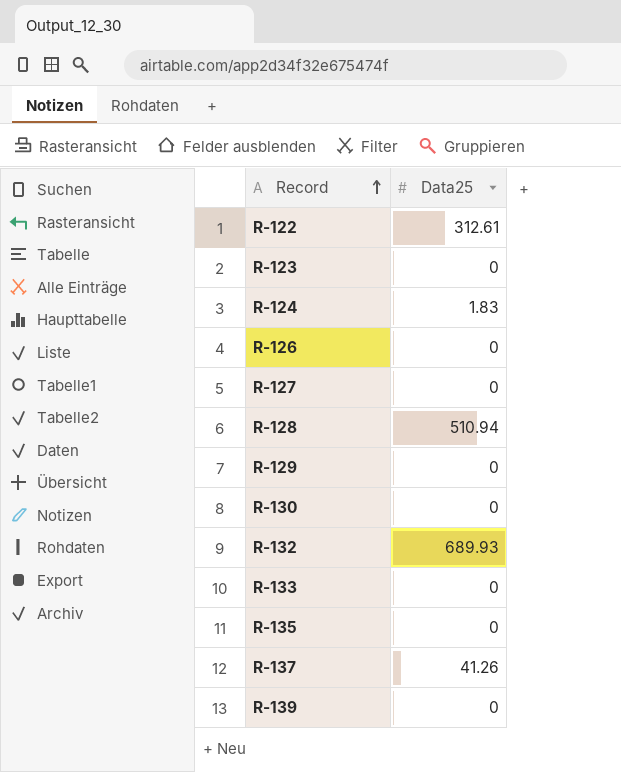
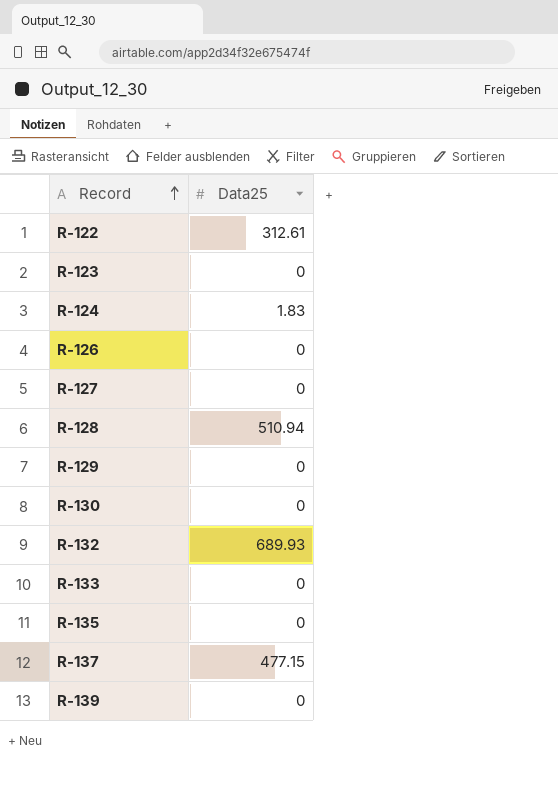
R-137 | Data25: 41.26 -> 477.15

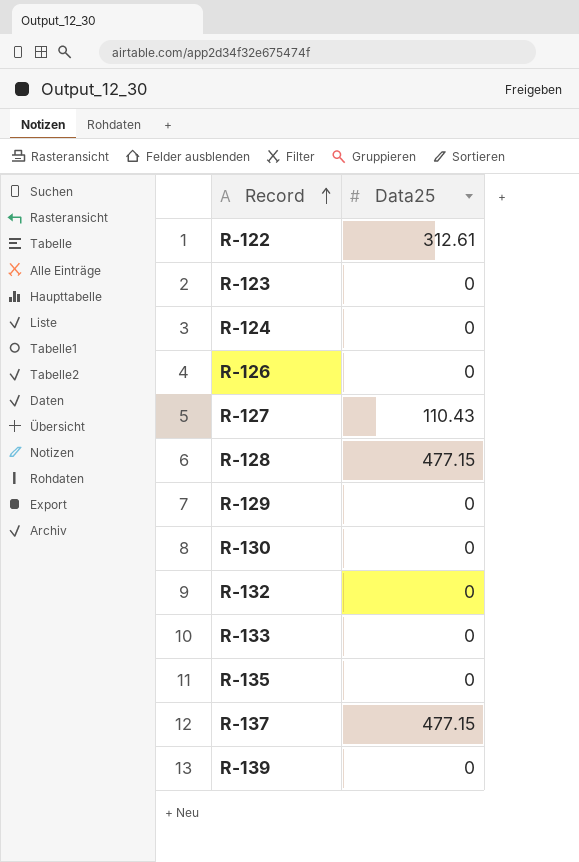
R-124 | Data25: 1.83 -> 0
R-127 | Data25: 0 -> 110.43
R-128 | Data25: 510.94 -> 477.15
R-132 | Data25: 689.93 -> 0

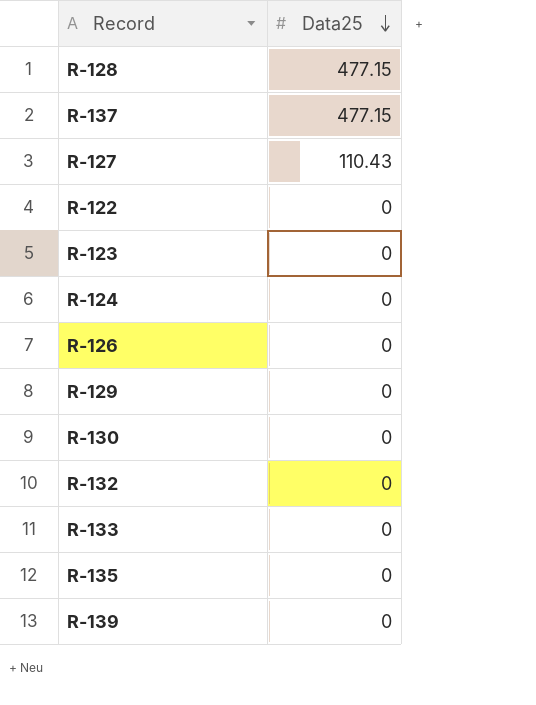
row order: Record ascending -> Data25 descending
R-122 | Data25: 312.61 -> 0

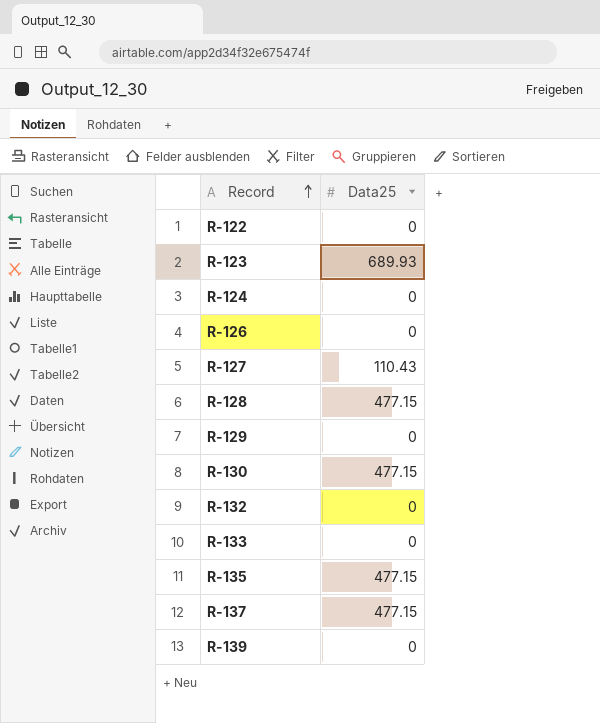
row order: Data25 descending -> Record ascending
R-123 | Data25: 0 -> 689.93
R-130 | Data25: 0 -> 477.15
R-135 | Data25: 0 -> 477.15

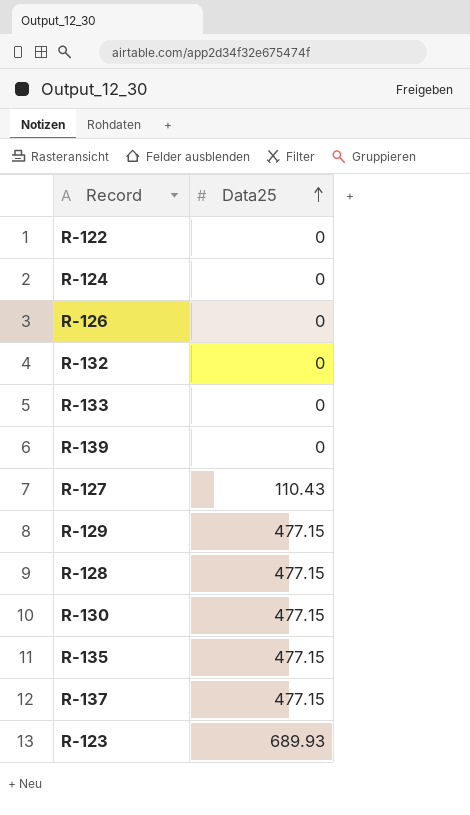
row order: Record ascending -> Data25 ascending
R-129 | Data25: 0 -> 477.15

